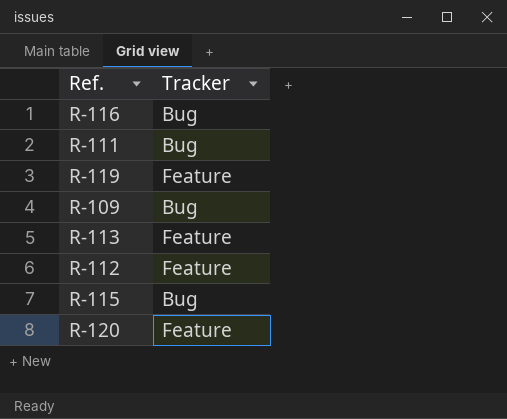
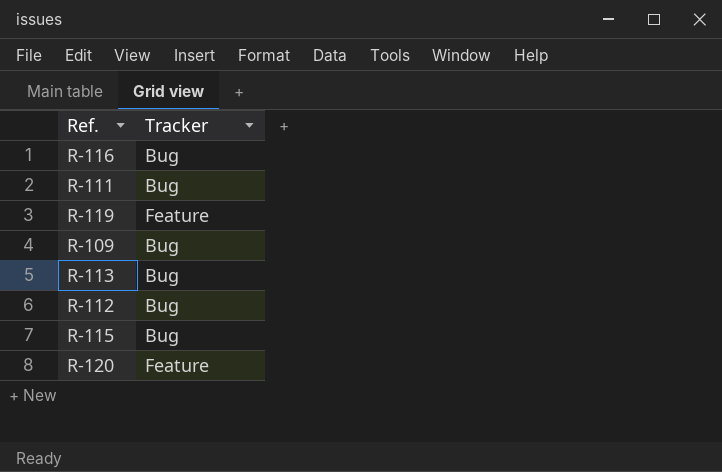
R-113 | Tracker: Feature -> Bug
R-112 | Tracker: Feature -> Bug

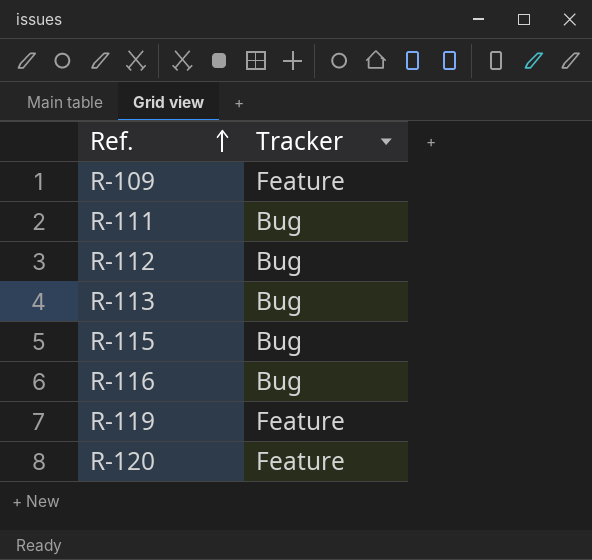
row order: none -> Ref. ascending
R-109 | Tracker: Bug -> Feature

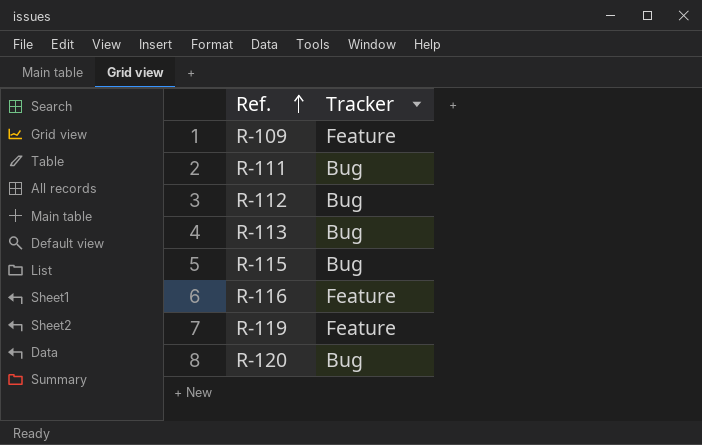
R-116 | Tracker: Bug -> Feature
R-120 | Tracker: Feature -> Bug

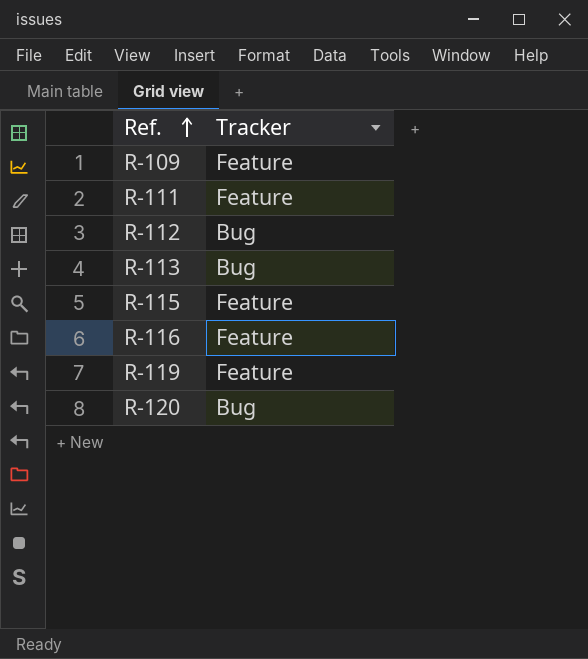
R-111 | Tracker: Bug -> Feature
R-115 | Tracker: Bug -> Feature

